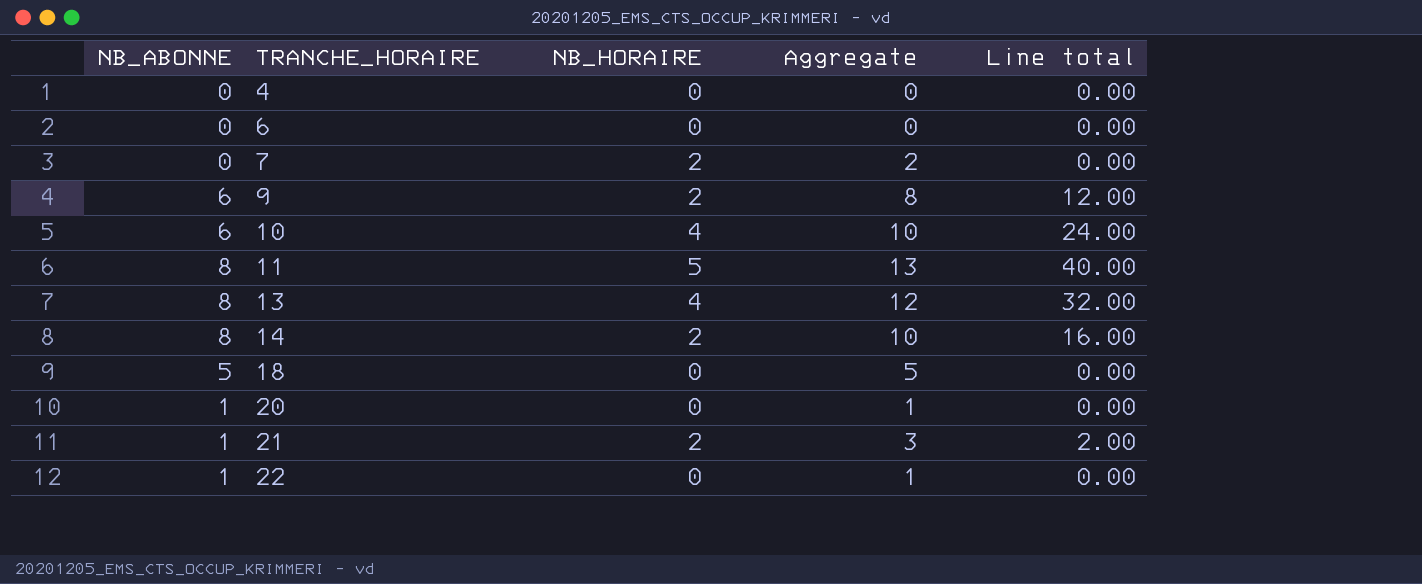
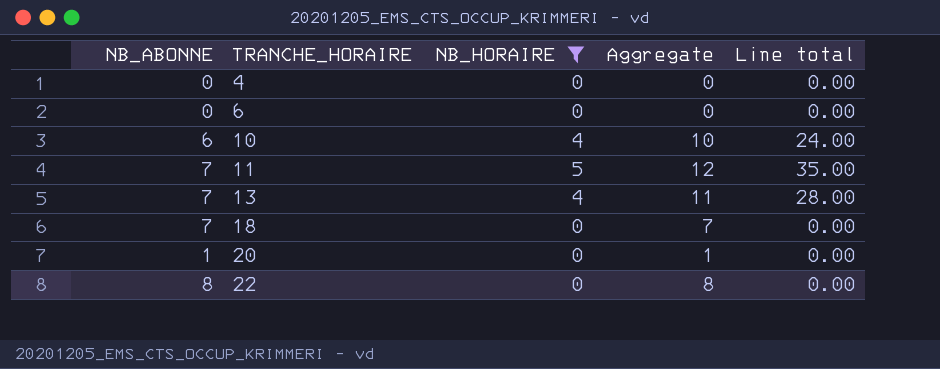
filter: none -> NB_HORAIRE != 2
11 | NB_ABONNE: 8 -> 7
11 | Aggregate: 13 -> 12
11 | Line total: 40.00 -> 35.00
13 | NB_ABONNE: 8 -> 7
13 | Aggregate: 12 -> 11
13 | Line total: 32.00 -> 28.00
18 | NB_ABONNE: 5 -> 7
18 | Aggregate: 5 -> 7
22 | NB_ABONNE: 1 -> 8
22 | Aggregate: 1 -> 8

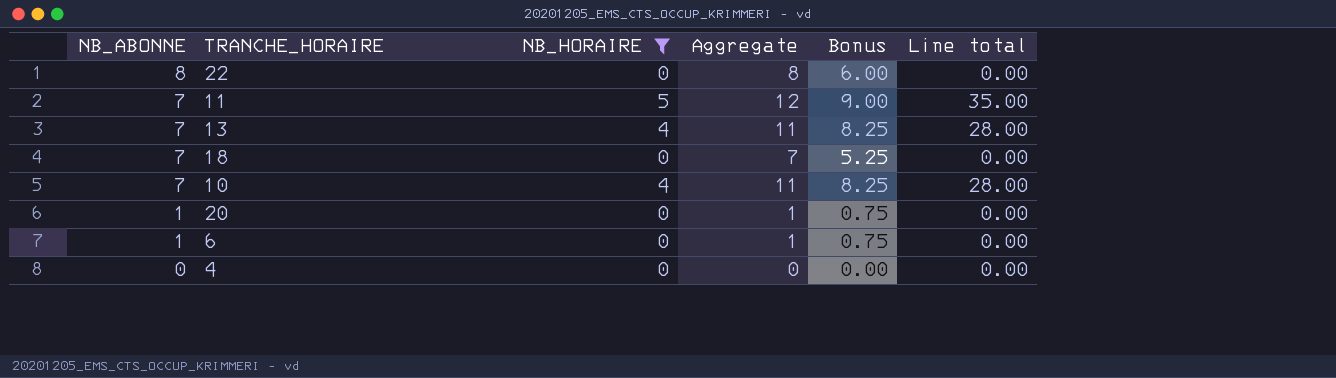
row order: TRANCHE_HORAIRE ascending -> NB_ABONNE descending
column Bonus | formula: none -> [Aggregate] * 0.75
10 | NB_ABONNE: 6 -> 7
10 | Aggregate: 10 -> 11
10 | Line total: 24.00 -> 28.00
6 | NB_ABONNE: 0 -> 1
6 | Aggregate: 0 -> 1

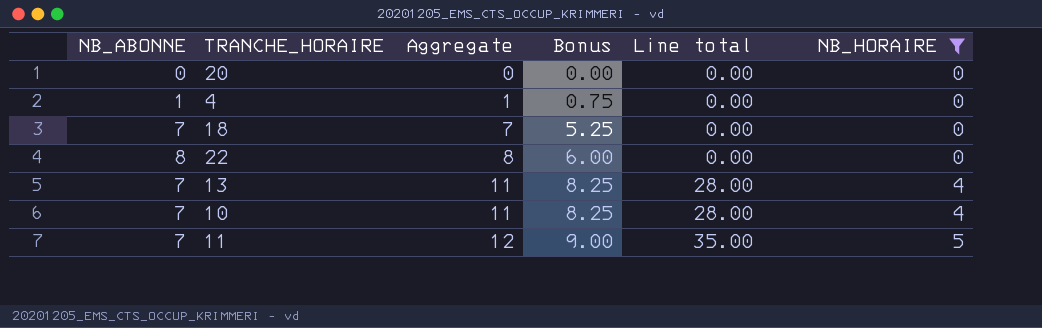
row order: NB_ABONNE descending -> Aggregate ascending
column NB_HORAIRE | position: 3 -> 6
row 6: 1 | 0 | 1 | 0.75 | 0.00 -> none
20 | NB_ABONNE: 1 -> 0
20 | Aggregate: 1 -> 0
20 | Bonus: 0.75 -> 0.00
4 | NB_ABONNE: 0 -> 1
4 | Aggregate: 0 -> 1
4 | Bonus: 0.00 -> 0.75

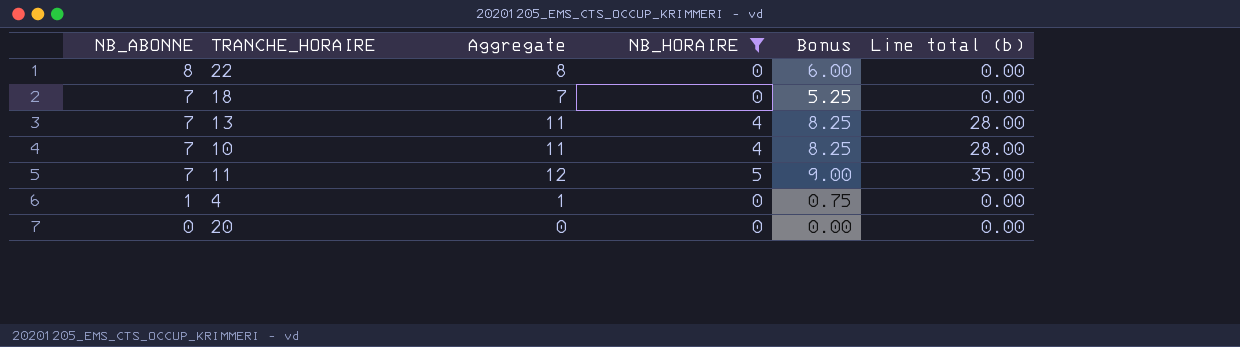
row order: Aggregate ascending -> NB_ABONNE descending
column NB_HORAIRE | position: 6 -> 4
column name: Line total -> Line total (b)

